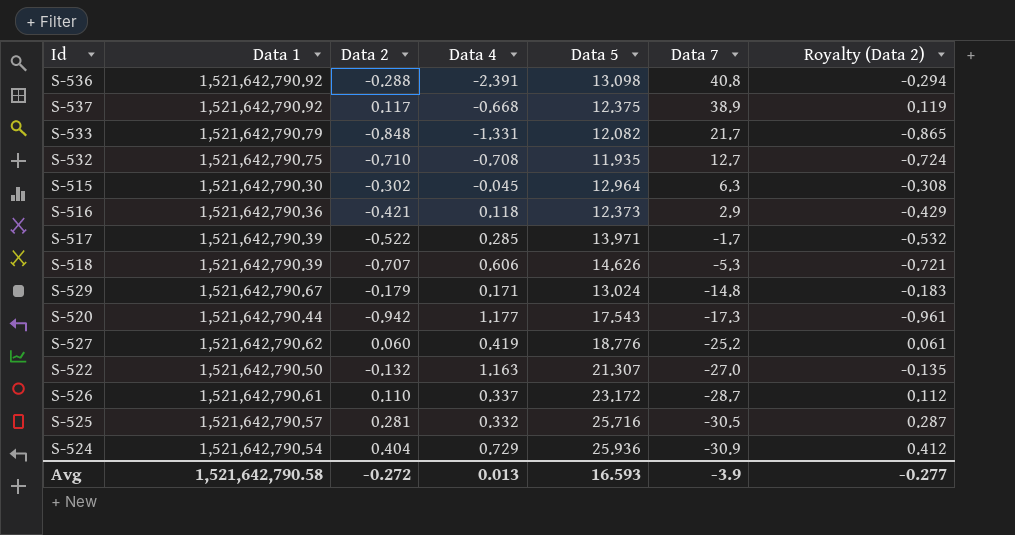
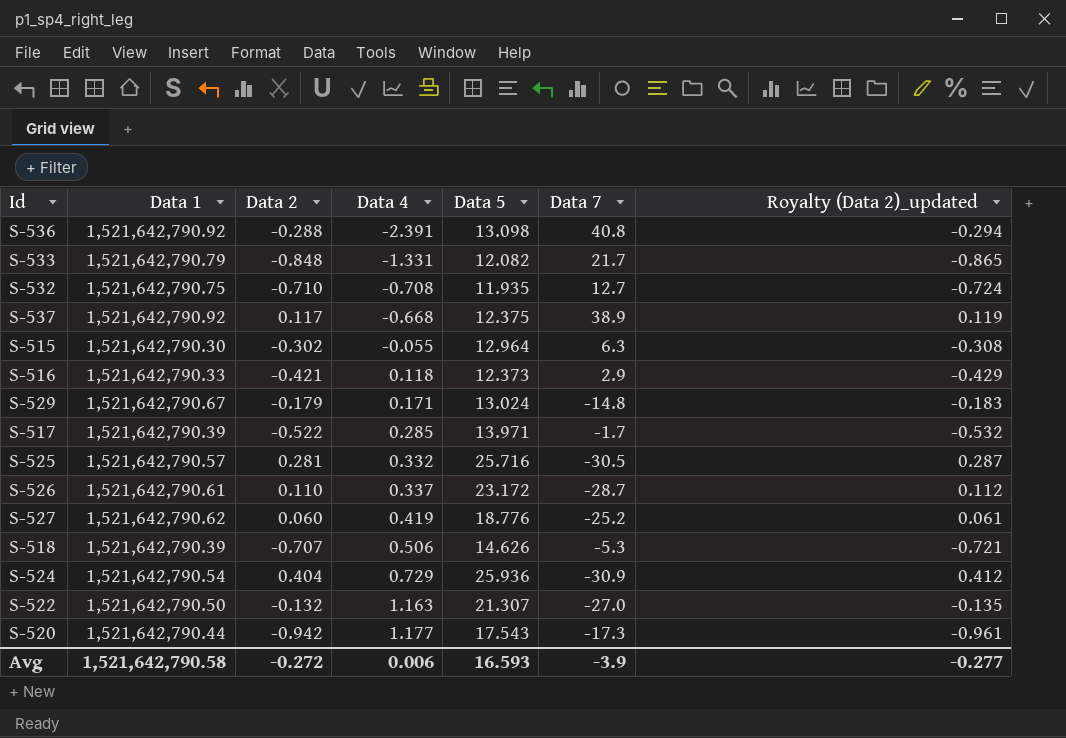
row order: Data 7 descending -> Data 4 ascending
column name: Royalty (Data 2) -> Royalty (Data 2)_updated
S-515 | Data 4: -0.045 -> -0.055
S-516 | Data 1: 1,521,642,790.36 -> 1,521,642,790.33
S-518 | Data 4: 0.606 -> 0.506
Avg | Data 4: 0.013 -> 0.006

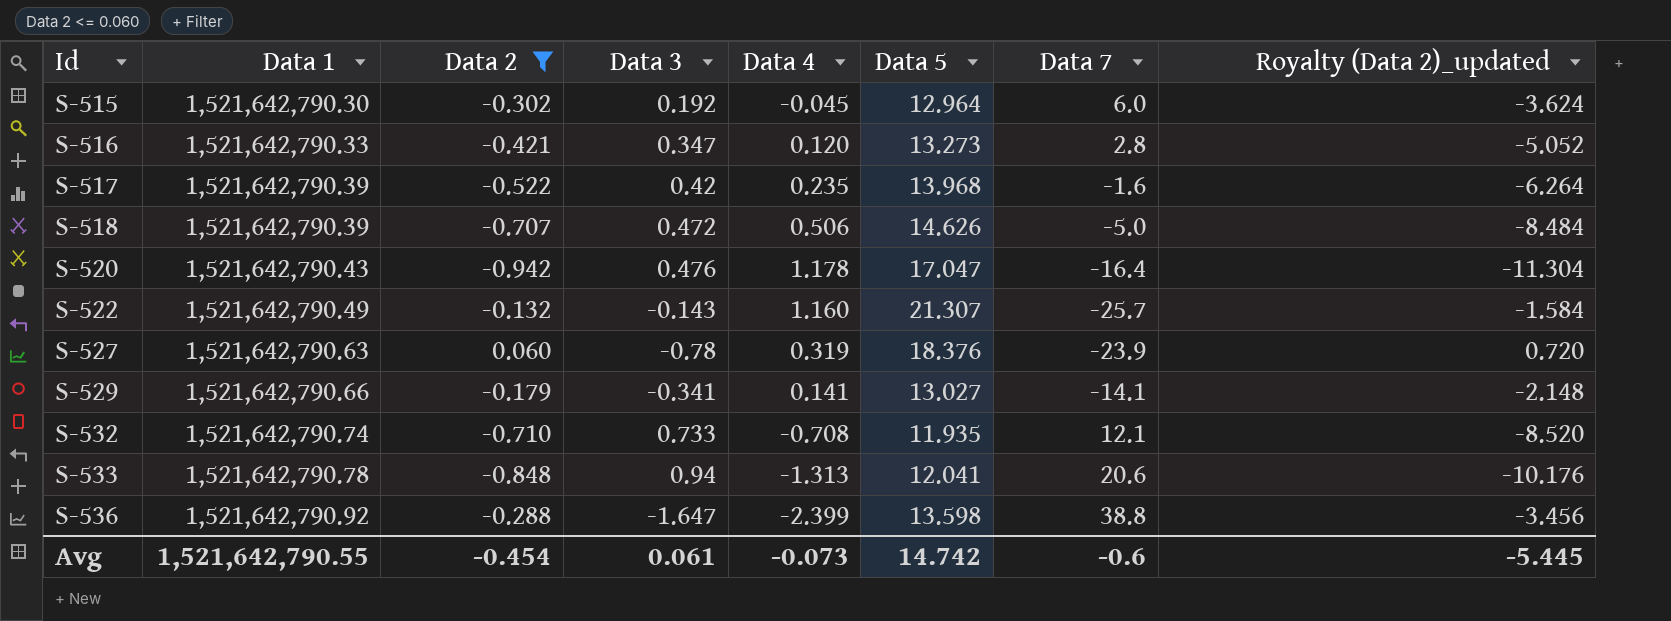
filter: none -> Data 2 <= 0.060
row order: Data 4 ascending -> Id ascending
column Data 3 | position: none -> 4
column Royalty (Data 2)_updated | formula: [Data 2] * 1.02 -> [Data 2] * 12
S-515 | Data 4: -0.055 -> -0.045
S-515 | Data 7: 6.3 -> 6.0
S-516 | Data 4: 0.118 -> 0.120
S-516 | Data 5: 12.373 -> 13.273
S-516 | Data 7: 2.9 -> 2.8
S-517 | Data 4: 0.285 -> 0.235
S-517 | Data 5: 13.971 -> 13.968
S-517 | Data 7: -1.7 -> -1.6
S-518 | Data 7: -5.3 -> -5.0
S-520 | Data 1: 1,521,642,790.44 -> 1,521,642,790.43
S-520 | Data 4: 1.177 -> 1.178
S-520 | Data 5: 17.543 -> 17.047
S-520 | Data 7: -17.3 -> -16.4
S-522 | Data 1: 1,521,642,790.50 -> 1,521,642,790.49
S-522 | Data 4: 1.163 -> 1.160
S-522 | Data 7: -27.0 -> -25.7
S-527 | Data 1: 1,521,642,790.62 -> 1,521,642,790.63
S-527 | Data 4: 0.419 -> 0.319
S-527 | Data 5: 18.776 -> 18.376
S-527 | Data 7: -25.2 -> -23.9
S-529 | Data 1: 1,521,642,790.67 -> 1,521,642,790.66
S-529 | Data 4: 0.171 -> 0.141
S-529 | Data 5: 13.024 -> 13.027
S-529 | Data 7: -14.8 -> -14.1
S-532 | Data 1: 1,521,642,790.75 -> 1,521,642,790.74
S-532 | Data 7: 12.7 -> 12.1
S-533 | Data 1: 1,521,642,790.79 -> 1,521,642,790.78
S-533 | Data 4: -1.331 -> -1.313
S-533 | Data 5: 12.082 -> 12.041
S-533 | Data 7: 21.7 -> 20.6
S-536 | Data 4: -2.391 -> -2.399
S-536 | Data 5: 13.098 -> 13.598
S-536 | Data 7: 40.8 -> 38.8
Avg | Data 1: 1,521,642,790.58 -> 1,521,642,790.55
Avg | Data 2: -0.272 -> -0.454
Avg | Data 4: 0.006 -> -0.073
Avg | Data 5: 16.593 -> 14.742
Avg | Data 7: -3.9 -> -0.6
Avg | Royalty (Data 2)_updated: -0.277 -> -5.445

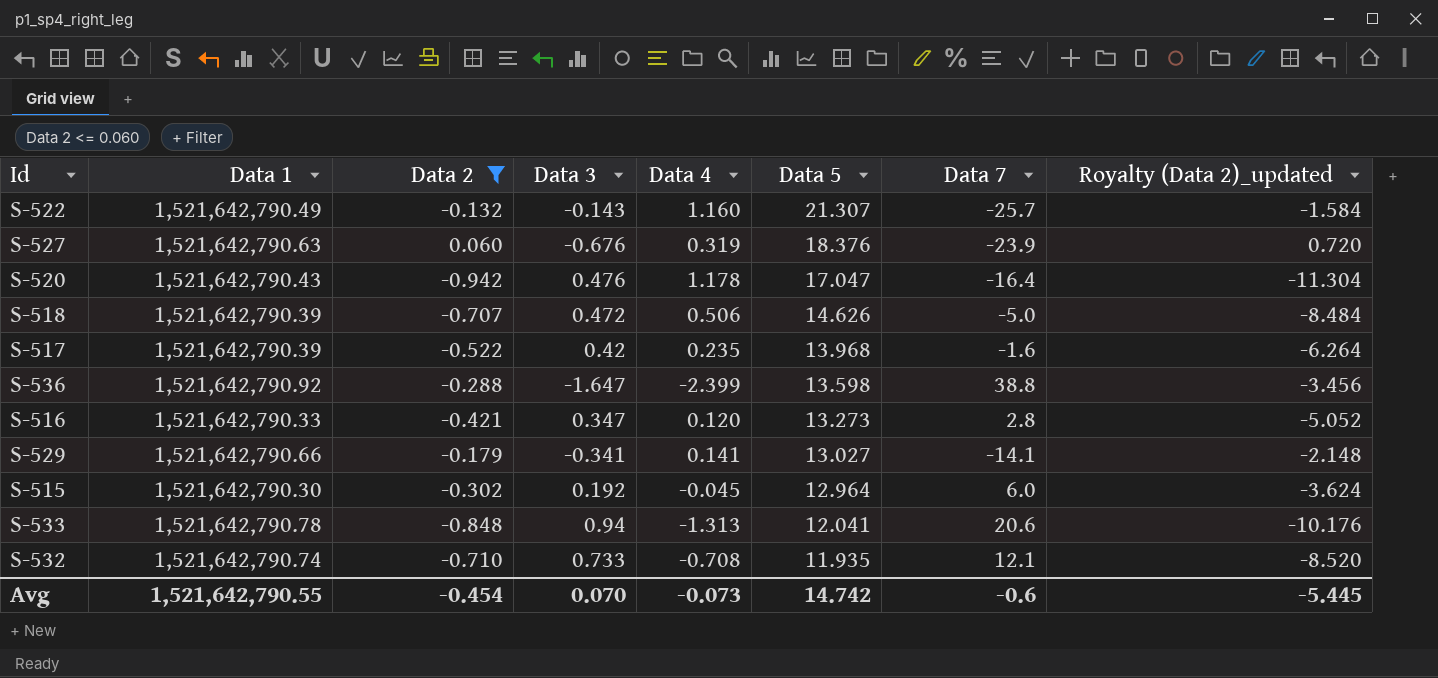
row order: Id ascending -> Data 5 descending
S-527 | Data 3: -0.78 -> -0.676
Avg | Data 3: 0.061 -> 0.070

